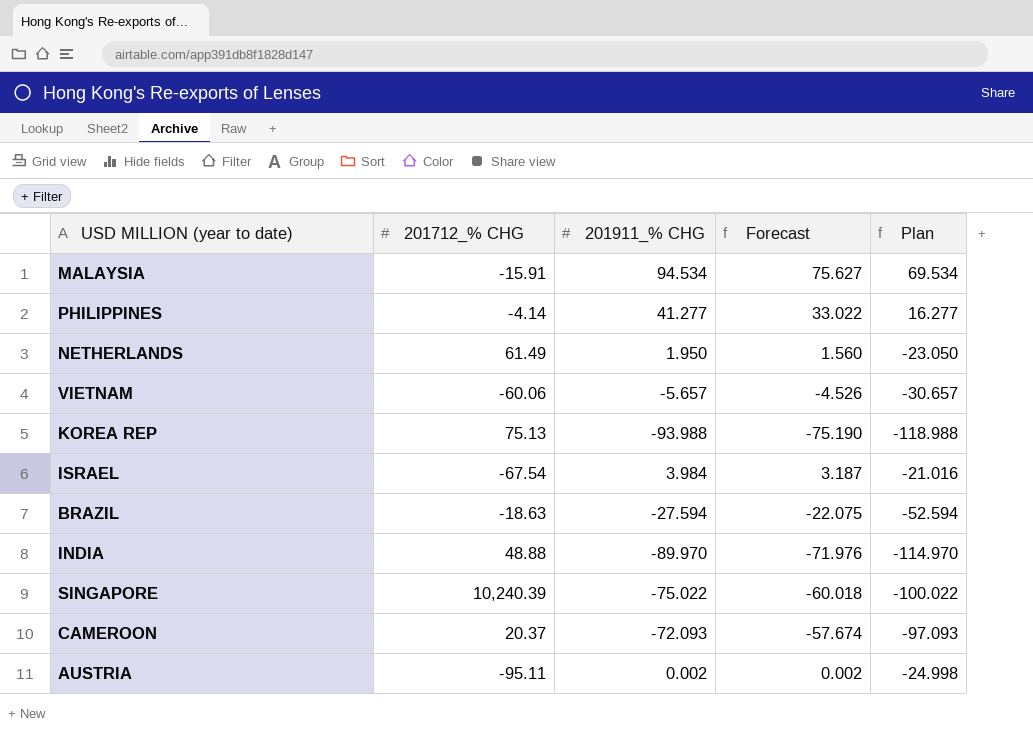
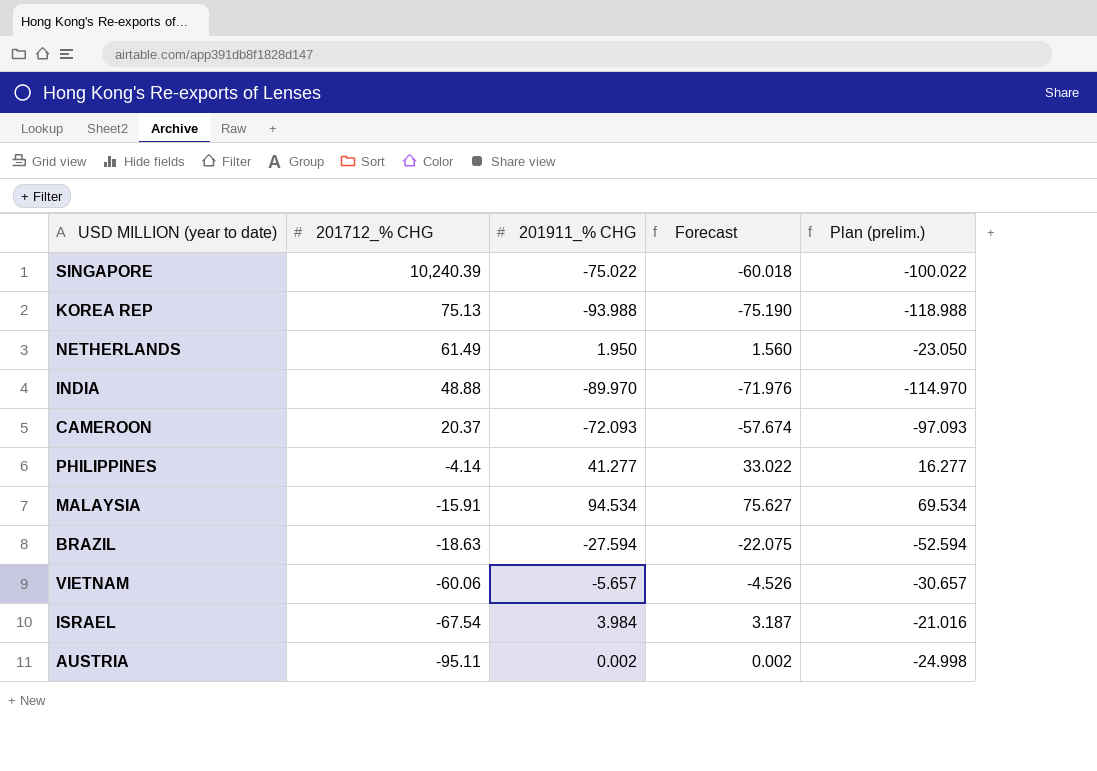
row order: none -> 201712_% CHG descending
column name: Plan -> Plan (prelim.)

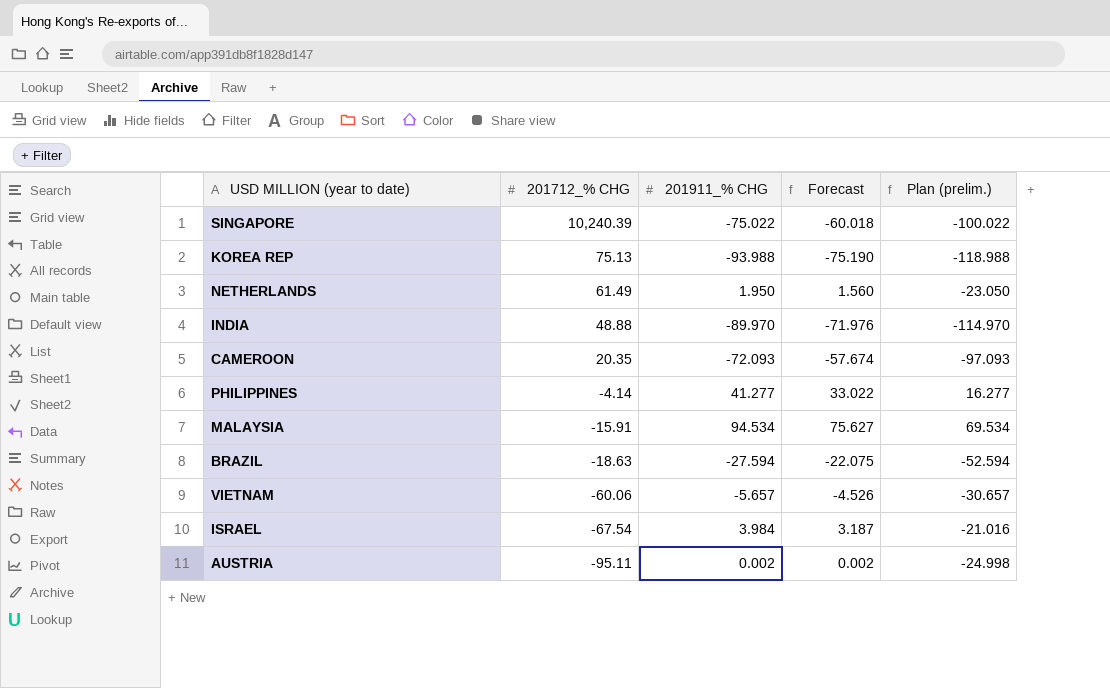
CAMEROON | 201712_% CHG: 20.37 -> 20.35

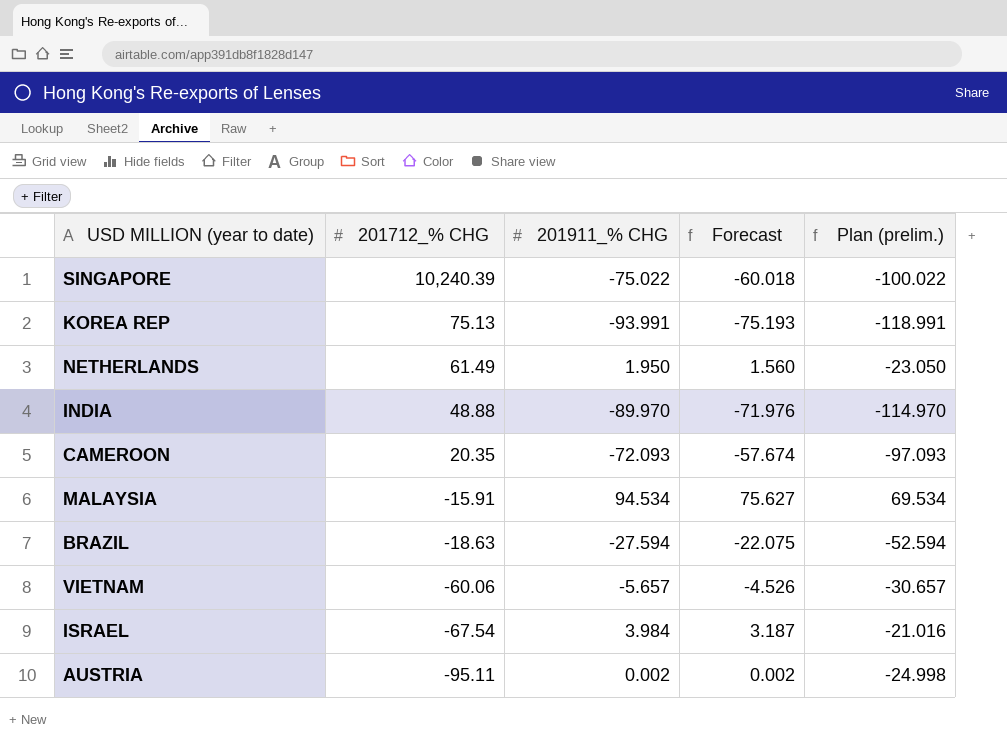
row PHILIPPINES: -4.14 | 41.277 | 33.022 | 16.277 -> none
KOREA REP | 201911_% CHG: -93.988 -> -93.991
KOREA REP | Forecast: -75.190 -> -75.193
KOREA REP | Plan (prelim.): -118.988 -> -118.991

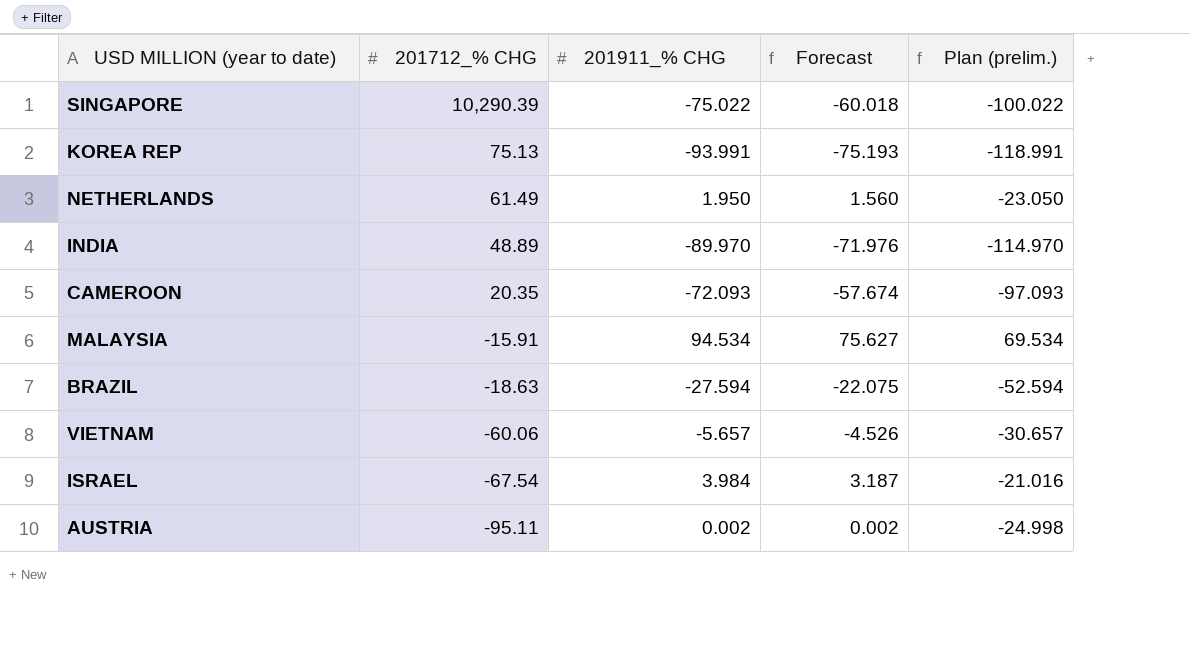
SINGAPORE | 201712_% CHG: 10,240.39 -> 10,290.39
INDIA | 201712_% CHG: 48.88 -> 48.89

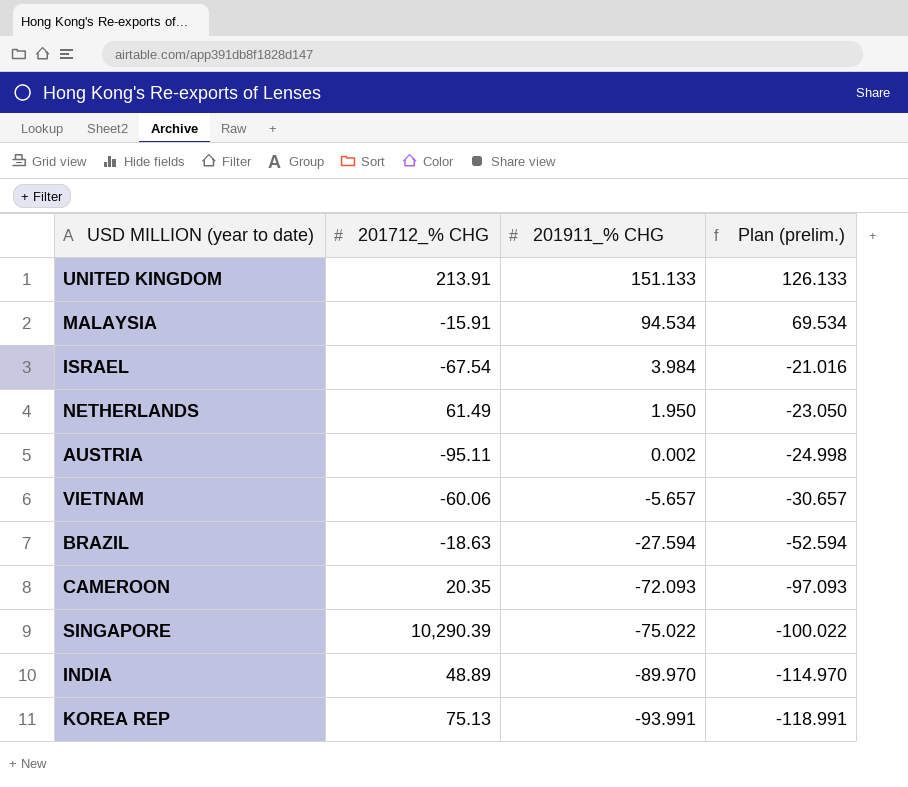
row order: 201712_% CHG descending -> 201911_% CHG descending
column Forecast | formula: [201911_% CHG] * 0.8 -> none
row UNITED KINGDOM: none -> 213.91 | 151.133 | 126.133

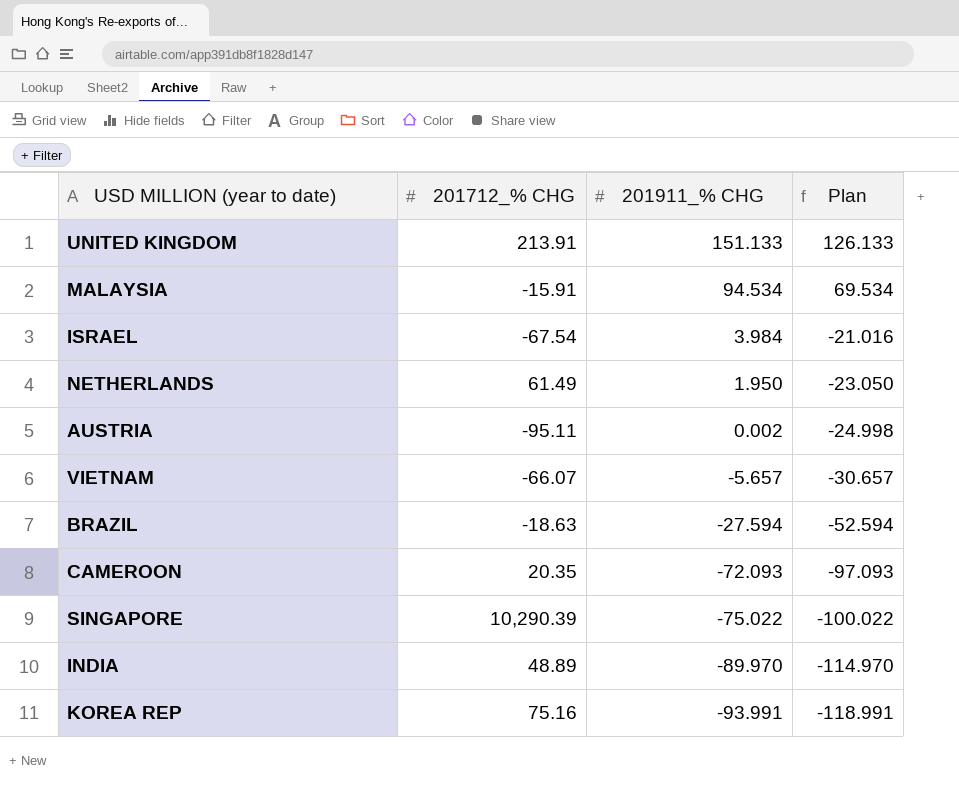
column name: Plan (prelim.) -> Plan
VIETNAM | 201712_% CHG: -60.06 -> -66.07
KOREA REP | 201712_% CHG: 75.13 -> 75.16

